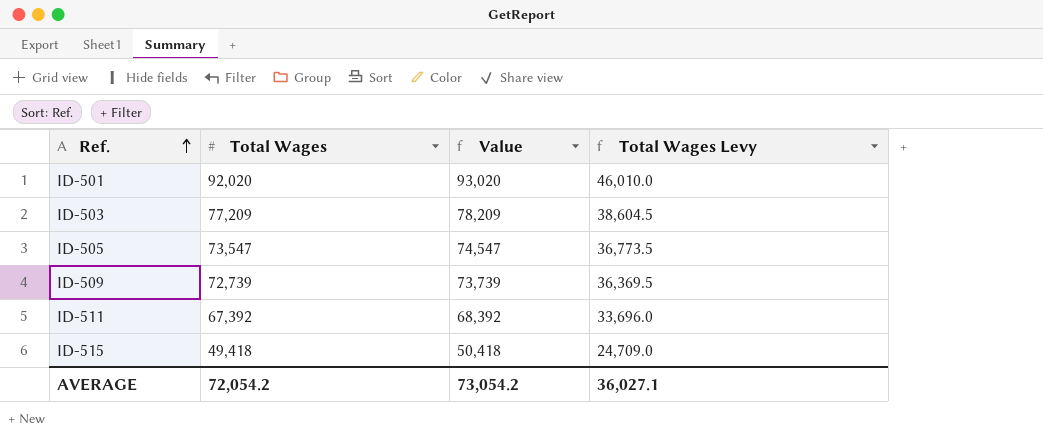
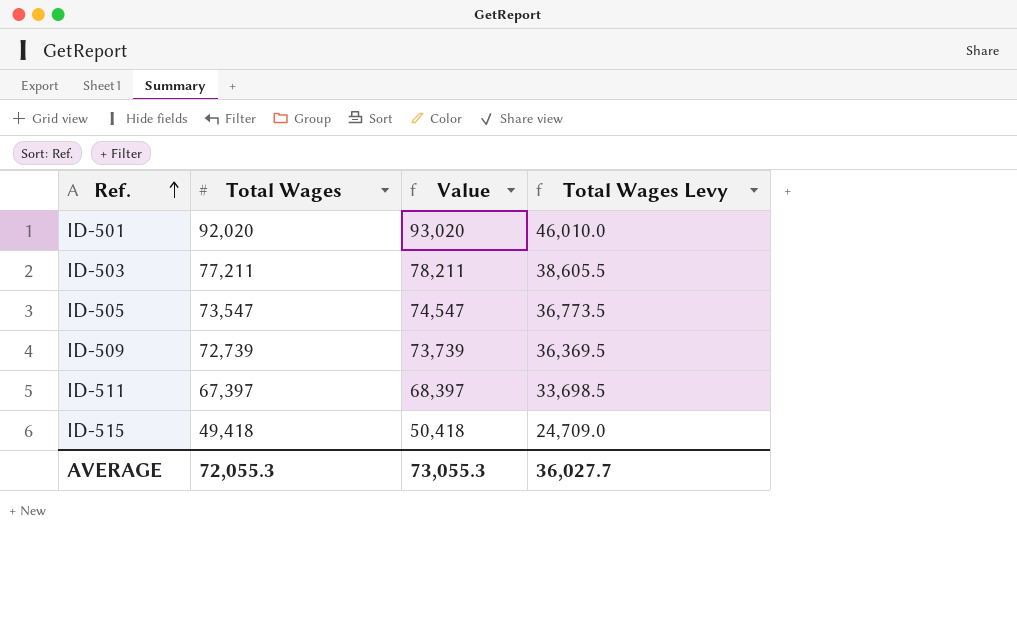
ID-503 | Total Wages: 77,209 -> 77,211
ID-503 | Value: 78,209 -> 78,211
ID-503 | Total Wages Levy: 38,604.5 -> 38,605.5
ID-511 | Total Wages: 67,392 -> 67,397
ID-511 | Value: 68,392 -> 68,397
ID-511 | Total Wages Levy: 33,696.0 -> 33,698.5
AVERAGE | Total Wages: 72,054.2 -> 72,055.3
AVERAGE | Value: 73,054.2 -> 73,055.3
AVERAGE | Total Wages Levy: 36,027.1 -> 36,027.7

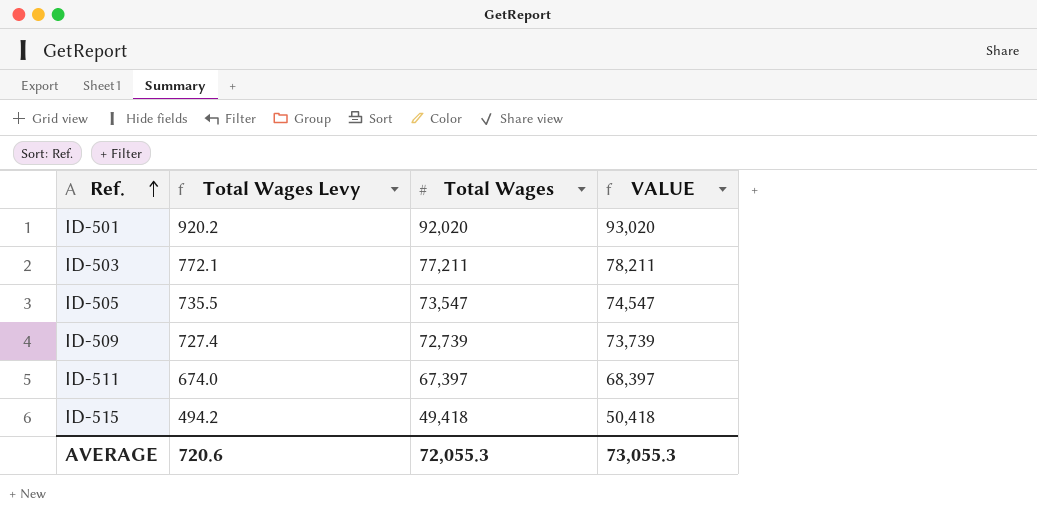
column Total Wages Levy | formula: [Total Wages] * 0.5 -> [Total Wages] * 0.01
column Total Wages Levy | position: 4 -> 2
column name: Value -> VALUE
AVERAGE | Total Wages Levy: 36,027.7 -> 720.6

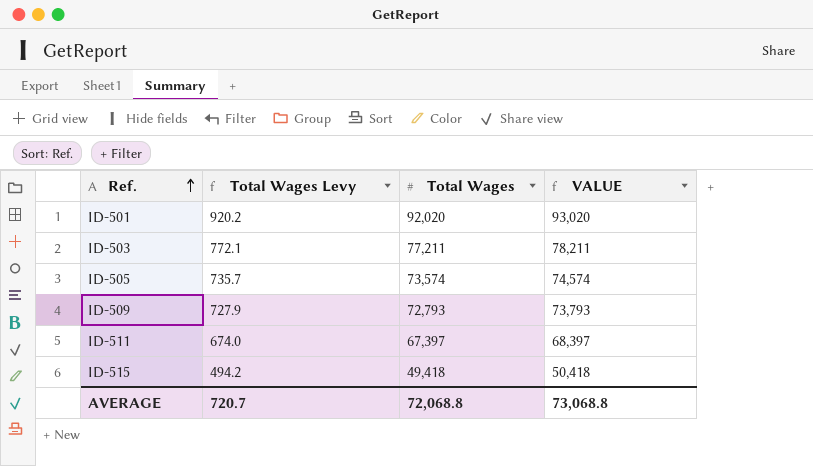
ID-505 | Total Wages Levy: 735.5 -> 735.7
ID-505 | Total Wages: 73,547 -> 73,574
ID-505 | VALUE: 74,547 -> 74,574
ID-509 | Total Wages Levy: 727.4 -> 727.9
ID-509 | Total Wages: 72,739 -> 72,793
ID-509 | VALUE: 73,739 -> 73,793
AVERAGE | Total Wages Levy: 720.6 -> 720.7
AVERAGE | Total Wages: 72,055.3 -> 72,068.8
AVERAGE | VALUE: 73,055.3 -> 73,068.8

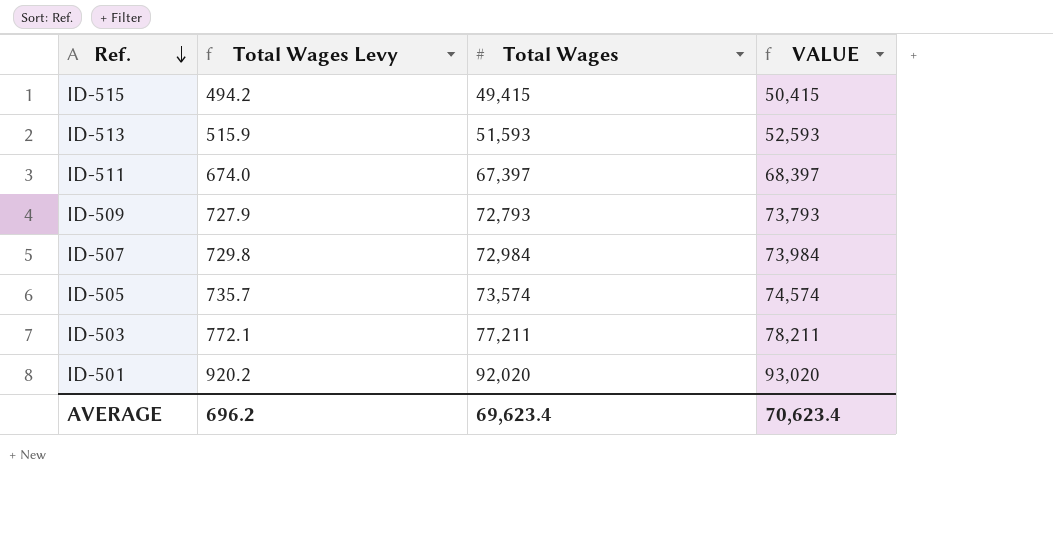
row order: Ref. ascending -> Ref. descending
ID-515 | Total Wages: 49,418 -> 49,415
ID-515 | VALUE: 50,418 -> 50,415
row ID-513: none -> 515.9 | 51,593 | 52,593
row ID-507: none -> 729.8 | 72,984 | 73,984
AVERAGE | Total Wages Levy: 720.7 -> 696.2
AVERAGE | Total Wages: 72,068.8 -> 69,623.4
AVERAGE | VALUE: 73,068.8 -> 70,623.4

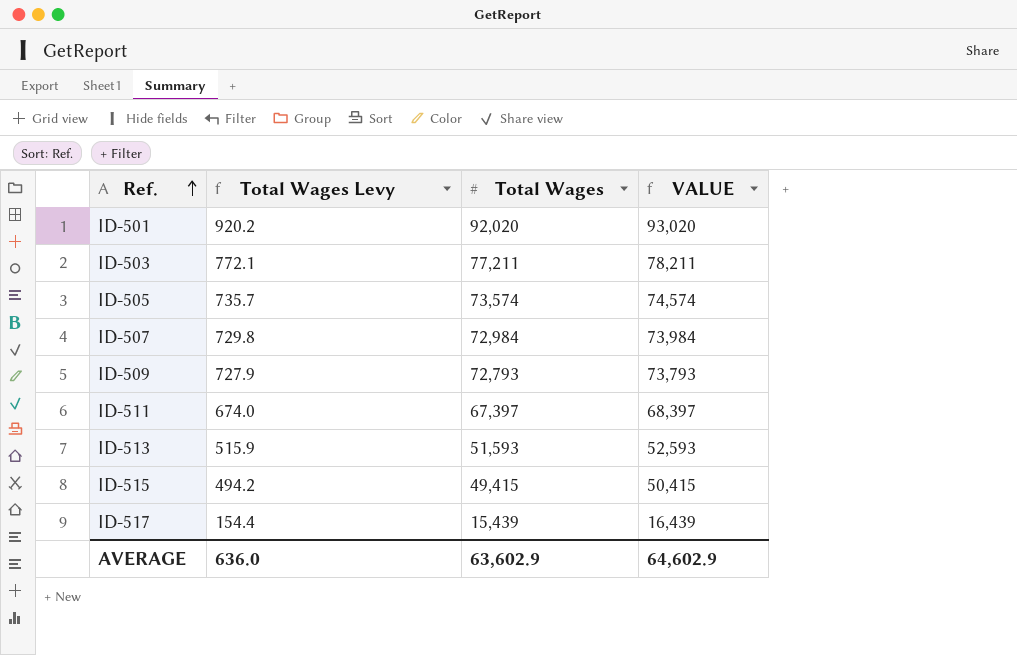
row order: Ref. descending -> Ref. ascending
row ID-517: none -> 154.4 | 15,439 | 16,439
AVERAGE | Total Wages Levy: 696.2 -> 636.0
AVERAGE | Total Wages: 69,623.4 -> 63,602.9
AVERAGE | VALUE: 70,623.4 -> 64,602.9

